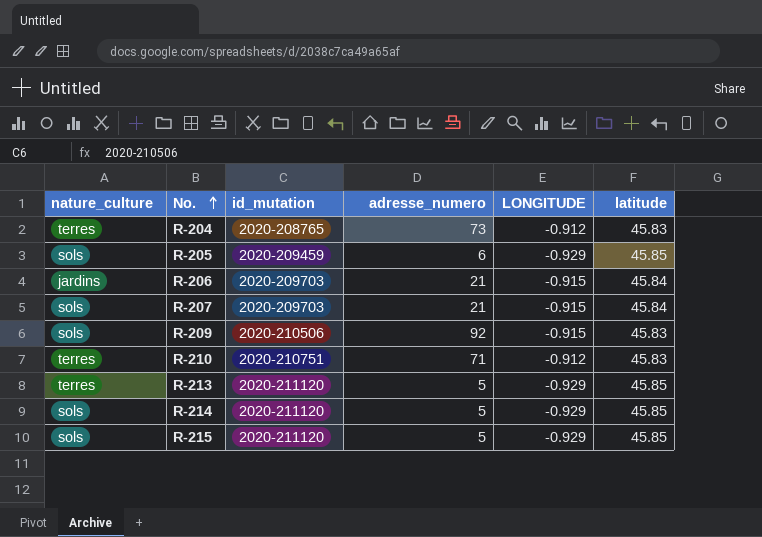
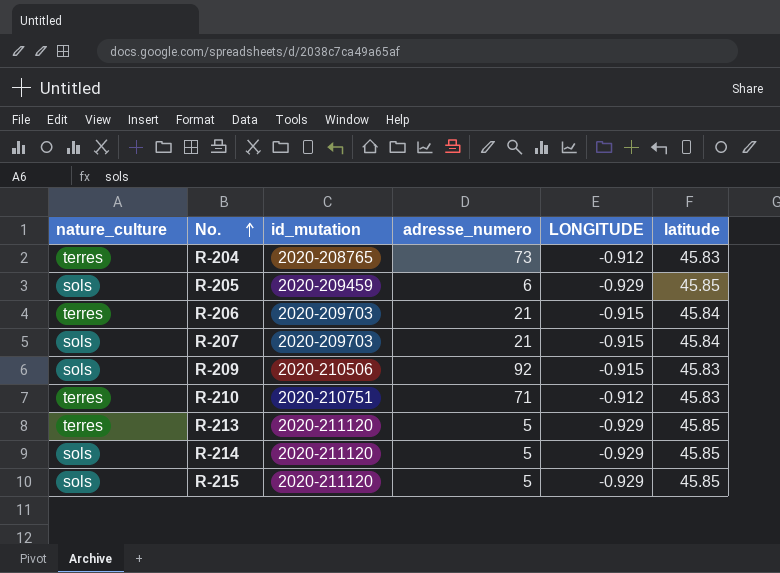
R-206 | nature_culture: jardins -> terres

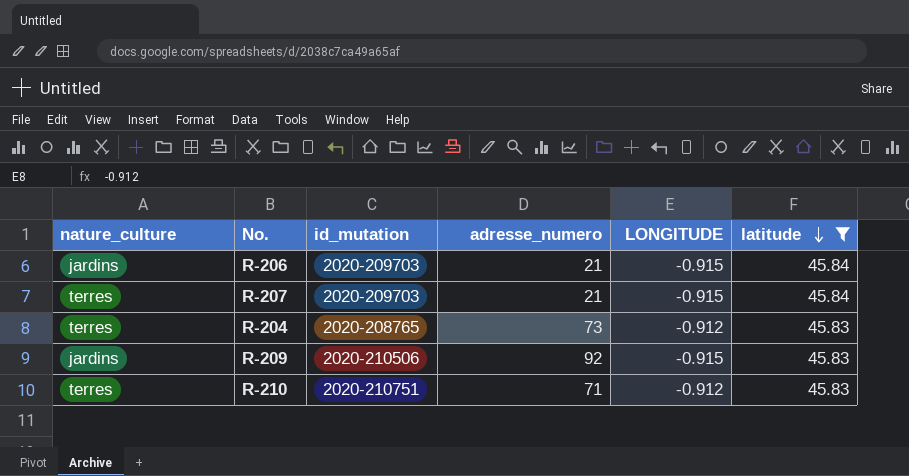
filter: none -> latitude != 45.85
row order: No. ascending -> latitude descending
R-206 | nature_culture: terres -> jardins
R-207 | nature_culture: sols -> terres
R-209 | nature_culture: sols -> jardins

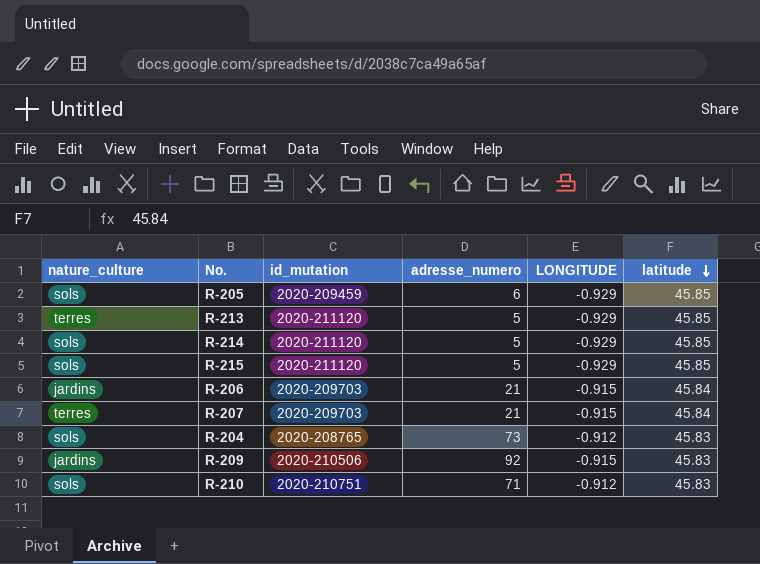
filter: latitude != 45.85 -> none
R-204 | nature_culture: terres -> sols
R-210 | nature_culture: terres -> sols

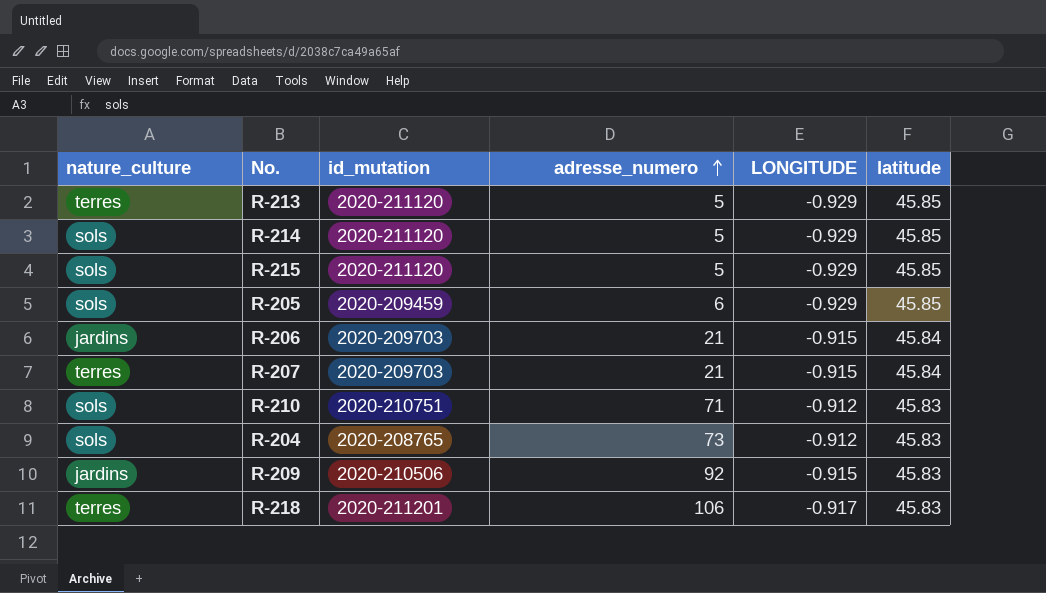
row order: latitude descending -> adresse_numero ascending
row R-218: none -> terres | 2020-211201 | 106 | -0.917 | 45.83

